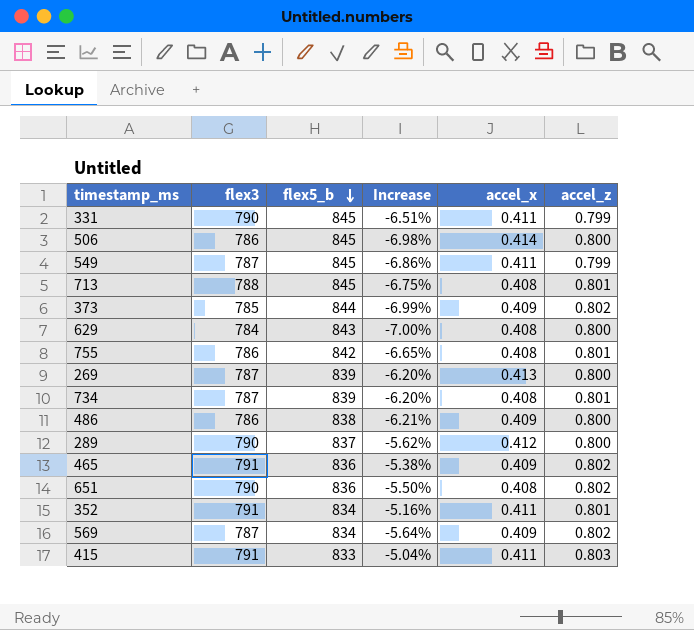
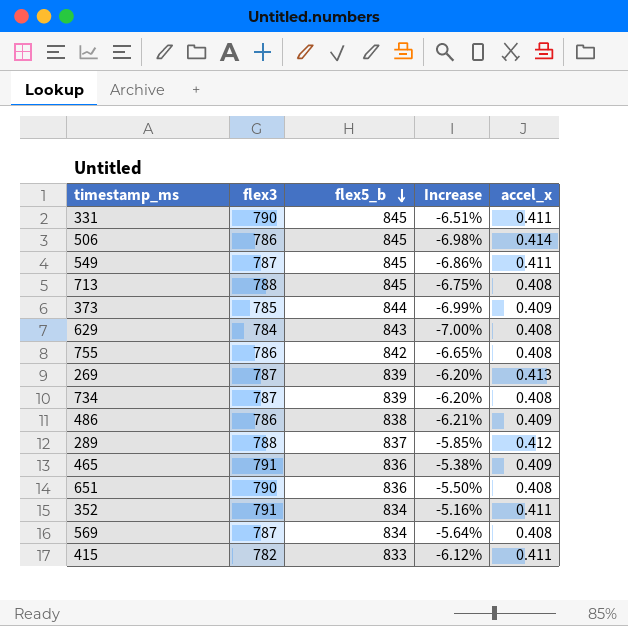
column accel_z | position: 6 -> none
289 | flex3: 790 -> 788
289 | Increase: -5.62% -> -5.85%
569 | accel_x: 0.409 -> 0.408
415 | flex3: 791 -> 782
415 | Increase: -5.04% -> -6.12%

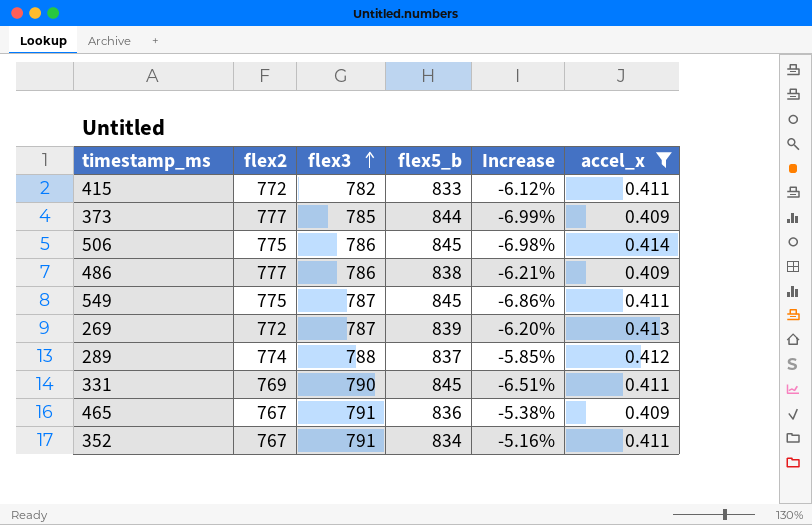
filter: none -> accel_x != 0.408
row order: flex5_b descending -> flex3 ascending
column flex2 | position: none -> 2

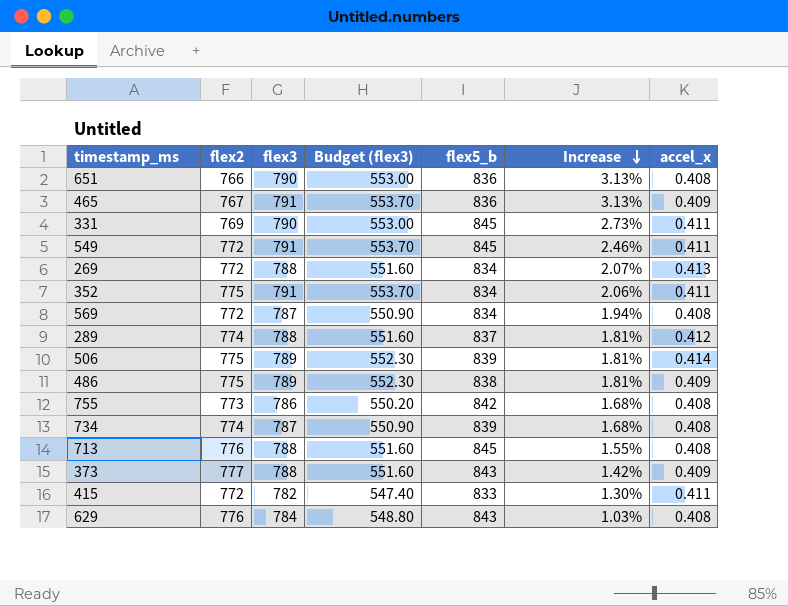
filter: accel_x != 0.408 -> none
row order: flex3 ascending -> Increase descending
column Budget (flex3) | formula: none -> [flex3] * 0.7
column Increase | formula: ([flex3] - [flex5_b]) / [flex5_b] -> ([flex3] - [flex2]) / [flex2]
549 | flex2: 775 -> 772
549 | flex3: 787 -> 791
269 | flex3: 787 -> 788
269 | flex5_b: 839 -> 834
352 | flex2: 767 -> 775
506 | flex3: 786 -> 789
506 | flex5_b: 845 -> 839
486 | flex2: 777 -> 775
486 | flex3: 786 -> 789
373 | flex3: 785 -> 788
373 | flex5_b: 844 -> 843

